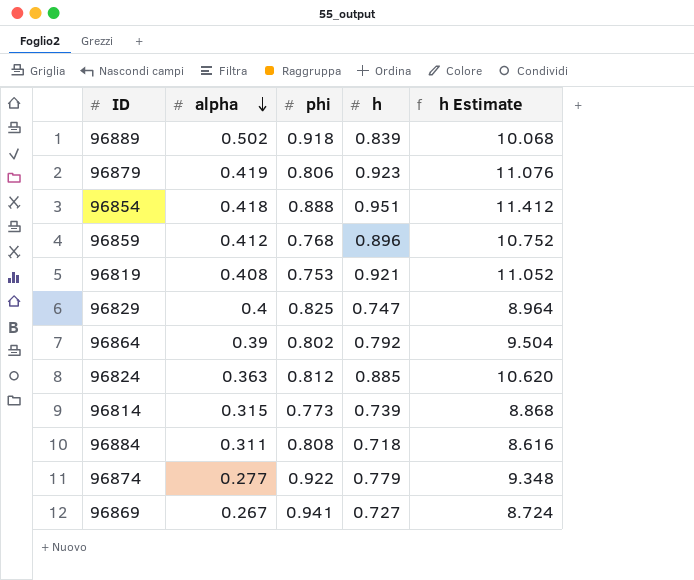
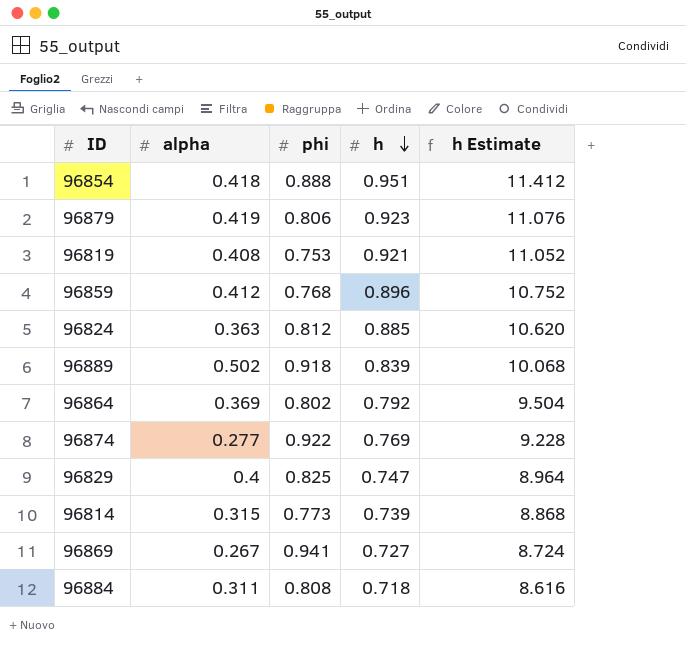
row order: alpha descending -> h descending
96864 | alpha: 0.39 -> 0.369
96874 | h: 0.779 -> 0.769
96874 | h Estimate: 9.348 -> 9.228

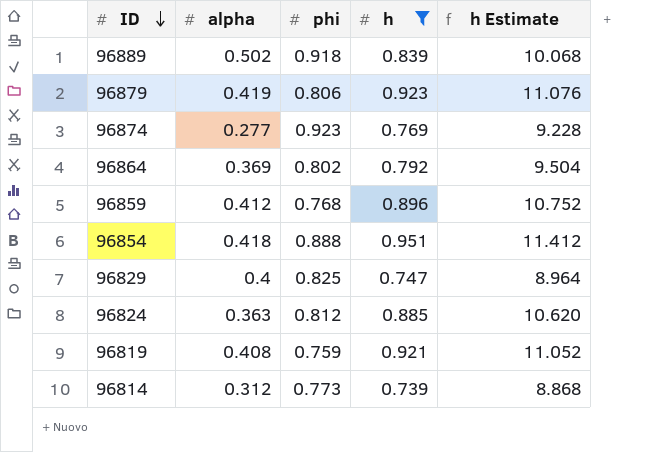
filter: none -> h >= 0.739
row order: h descending -> ID descending
96874 | phi: 0.922 -> 0.923
96819 | phi: 0.753 -> 0.759
96814 | alpha: 0.315 -> 0.312

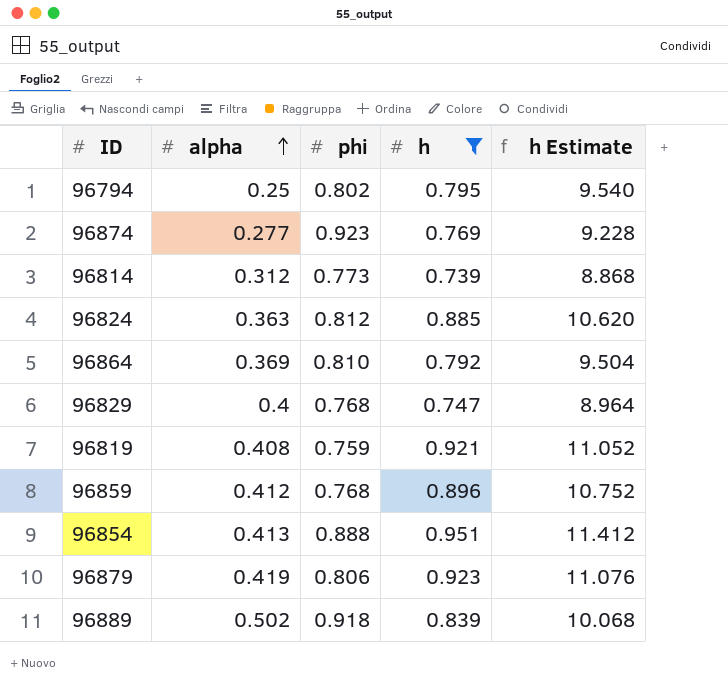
row order: ID descending -> alpha ascending
row 96794: none -> 0.25 | 0.802 | 0.795 | 9.540
96864 | phi: 0.802 -> 0.810
96829 | phi: 0.825 -> 0.768
96854 | alpha: 0.418 -> 0.413

